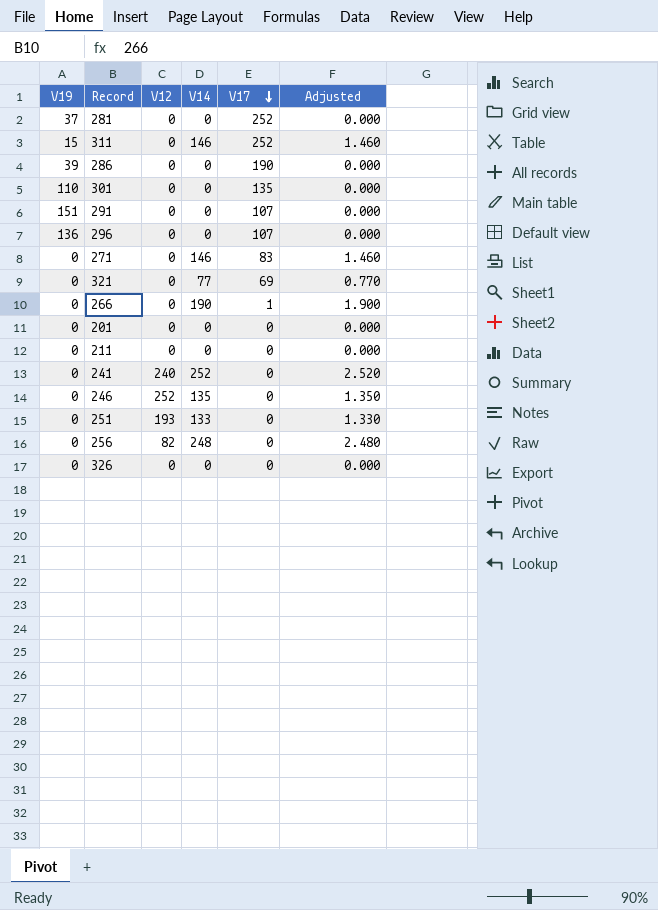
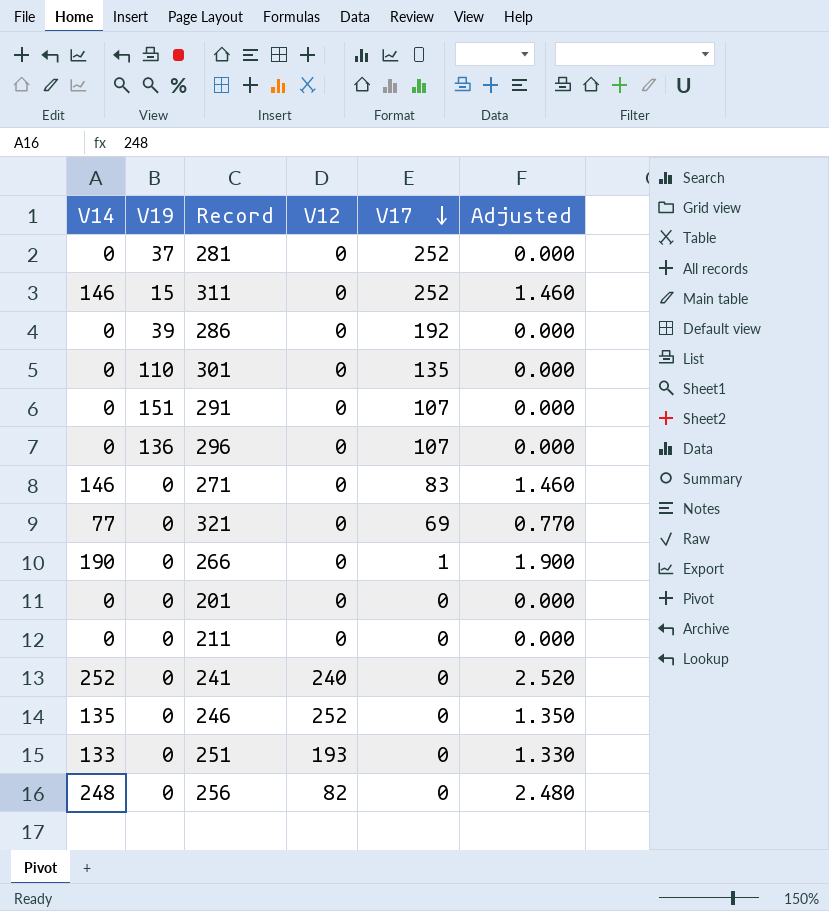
column V14 | position: 4 -> 1
row 326: 0 | 0 | 0 | 0 | 0.000 -> none
286 | V17: 190 -> 192

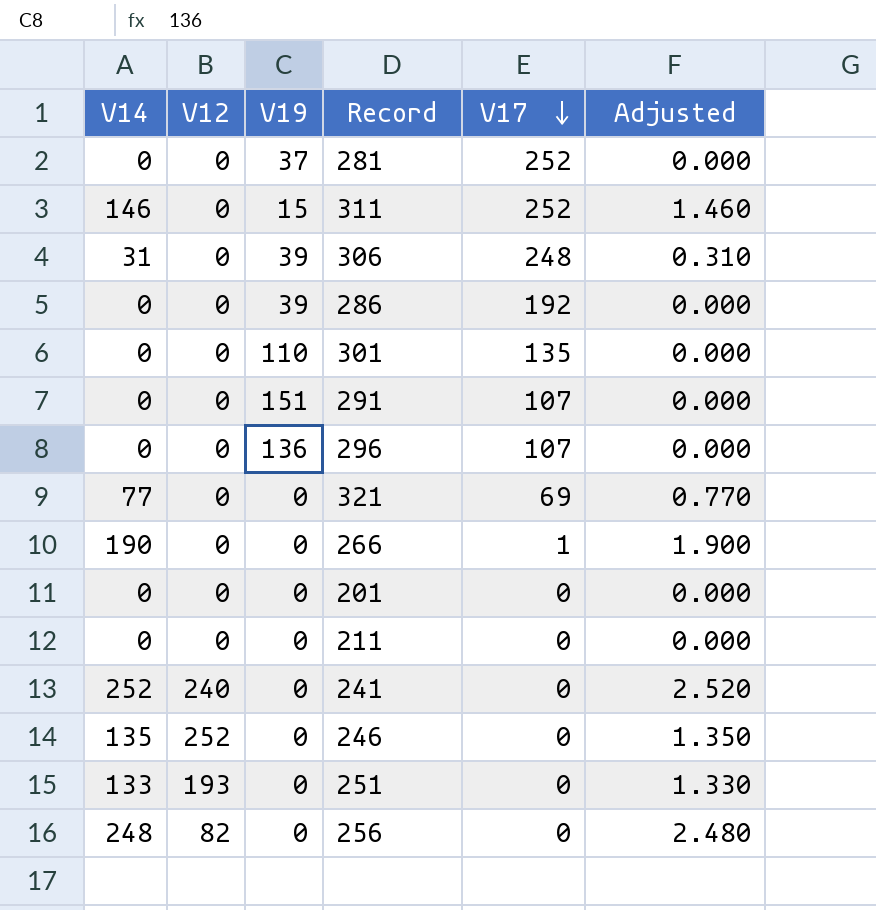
column V12 | position: 4 -> 2
row 271: 146 | 0 | 0 | 83 | 1.460 -> none
row 306: none -> 31 | 0 | 39 | 248 | 0.310

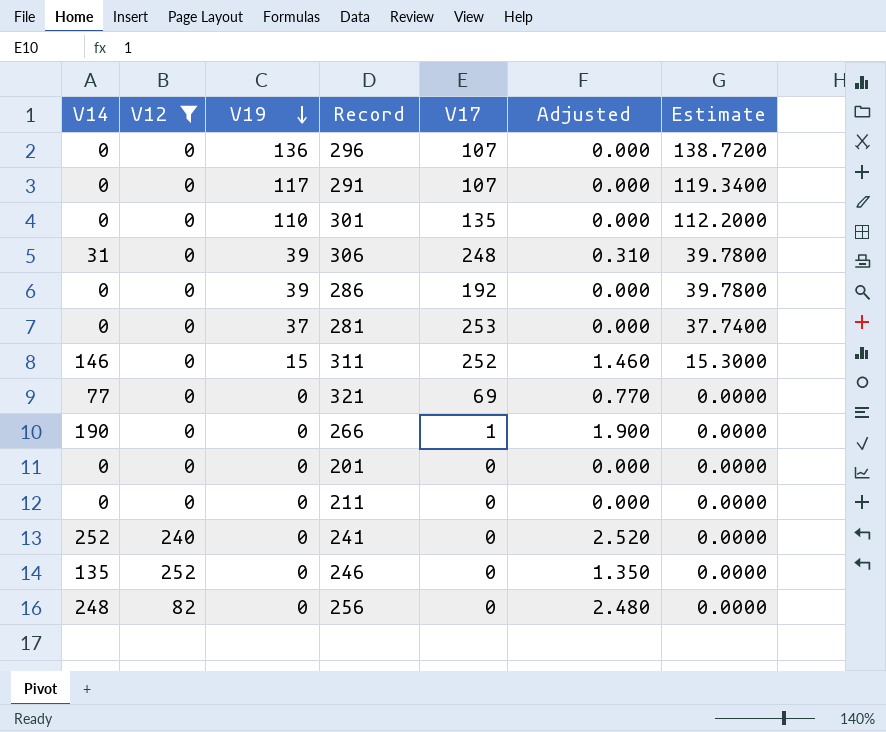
filter: none -> V12 != 193
row order: V17 descending -> V19 descending
column Estimate | formula: none -> [V19] * 1.02
291 | V19: 151 -> 117
281 | V17: 252 -> 253

